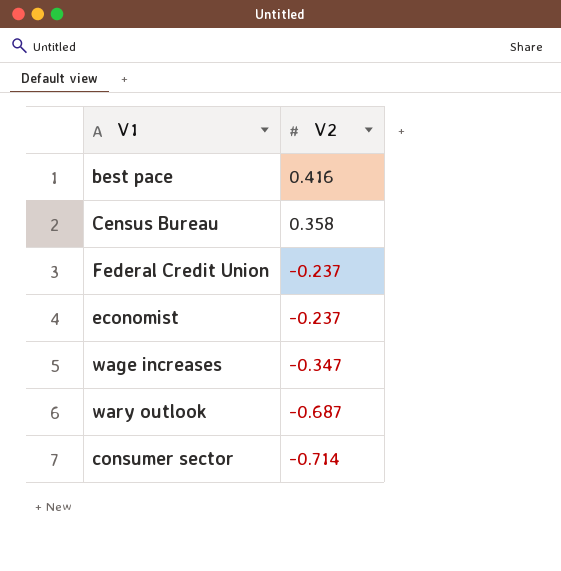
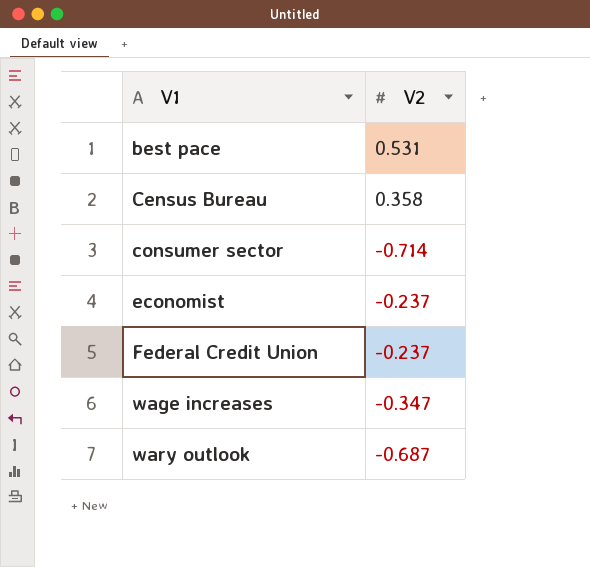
row order: V2 descending -> V1 ascending
best pace | V2: 0.416 -> 0.531

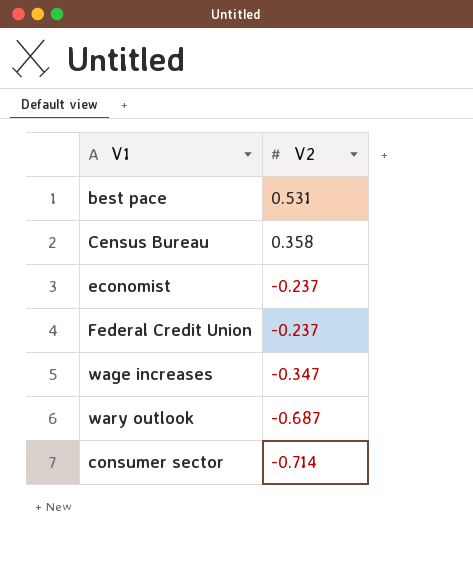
row order: V1 ascending -> V2 descending

